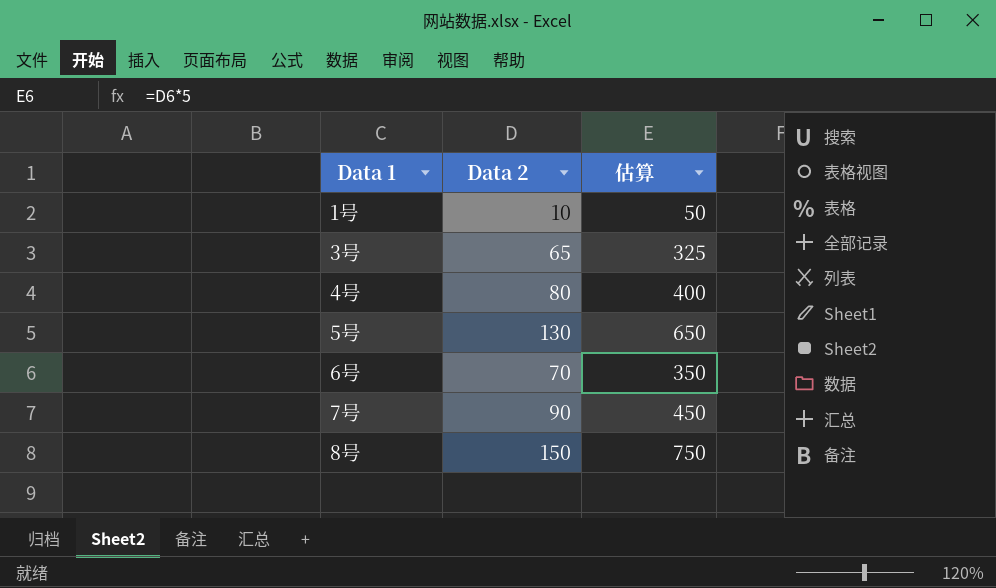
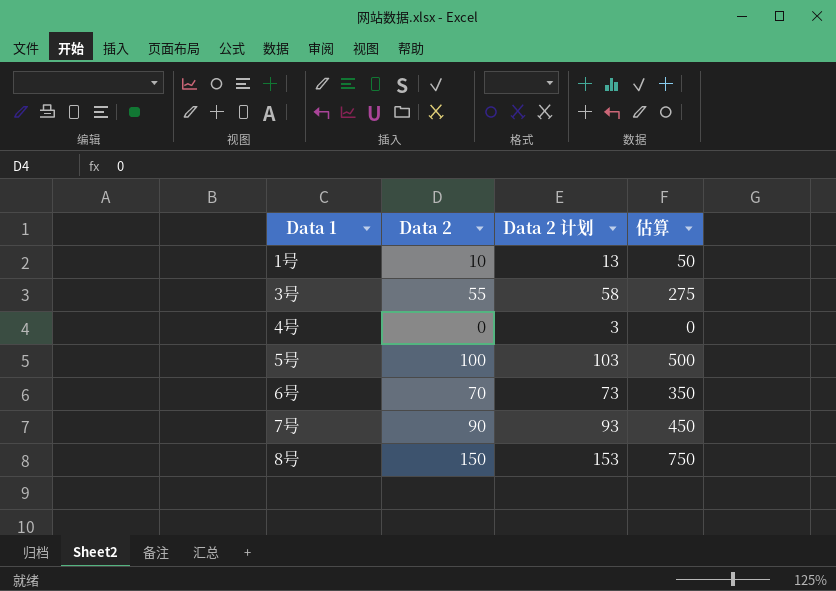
column Data 2 计划 | formula: none -> [Data 2] + 3
3号 | Data 2: 65 -> 55
3号 | 估算: 325 -> 275
4号 | Data 2: 80 -> 0
4号 | 估算: 400 -> 0
5号 | Data 2: 130 -> 100
5号 | 估算: 650 -> 500

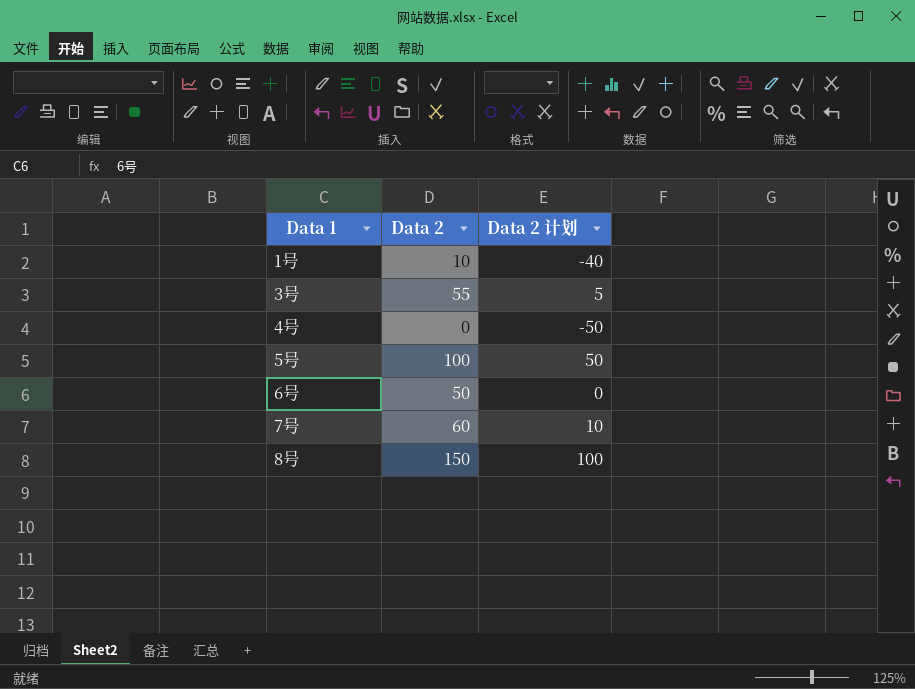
column 估算 | formula: [Data 2] * 5 -> none
column Data 2 计划 | formula: [Data 2] + 3 -> [Data 2] - 50
6号 | Data 2: 70 -> 50
7号 | Data 2: 90 -> 60

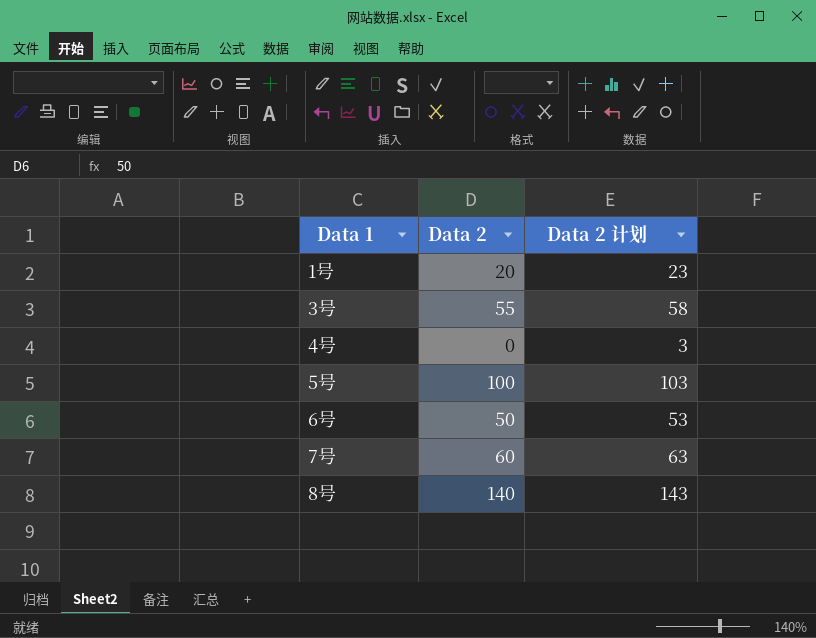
column Data 2 计划 | formula: [Data 2] - 50 -> [Data 2] + 3
1号 | Data 2: 10 -> 20
8号 | Data 2: 150 -> 140

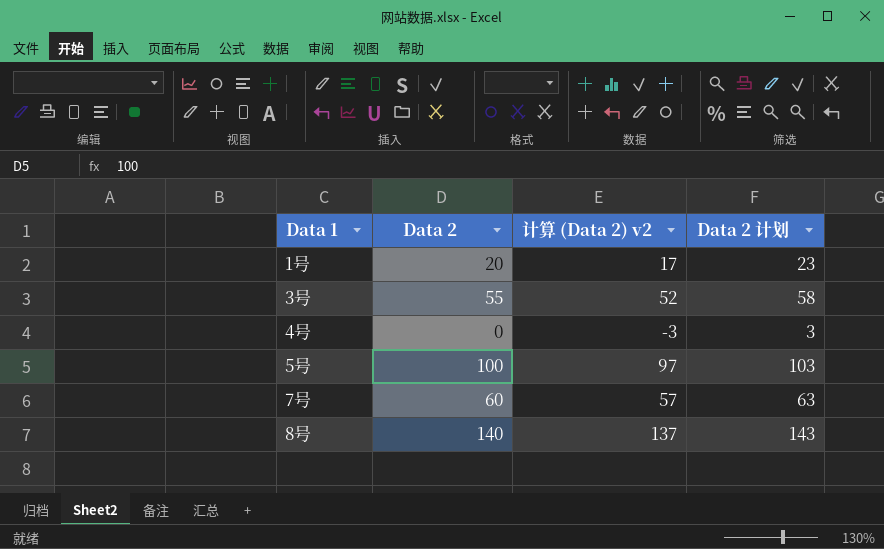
column 计算 (Data 2) v2 | formula: none -> [Data 2] - 3
row 6号: 50 | 53 -> none

